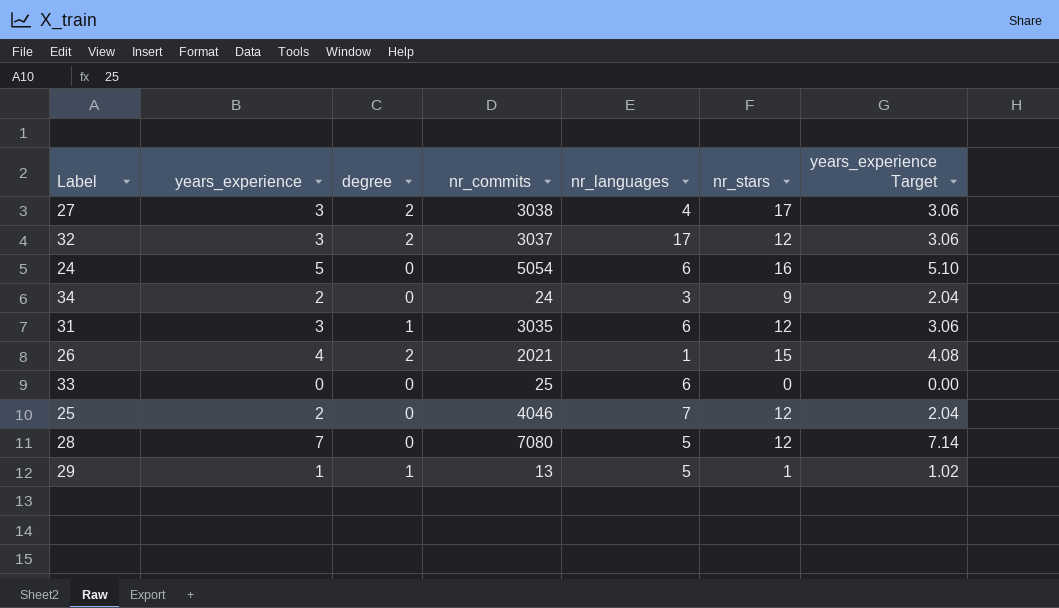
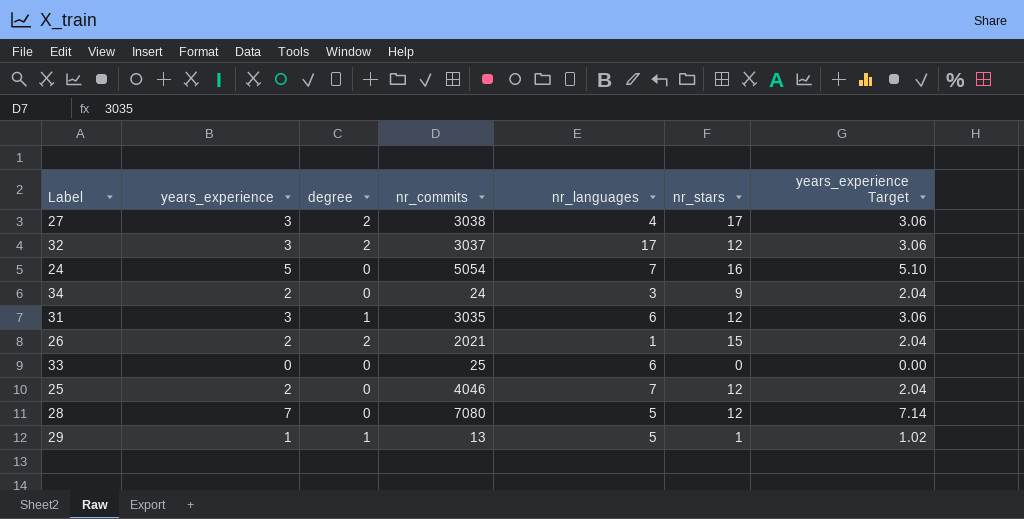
24 | nr_languages: 6 -> 7
26 | years_experience: 4 -> 2
26 | years_experience Target: 4.08 -> 2.04

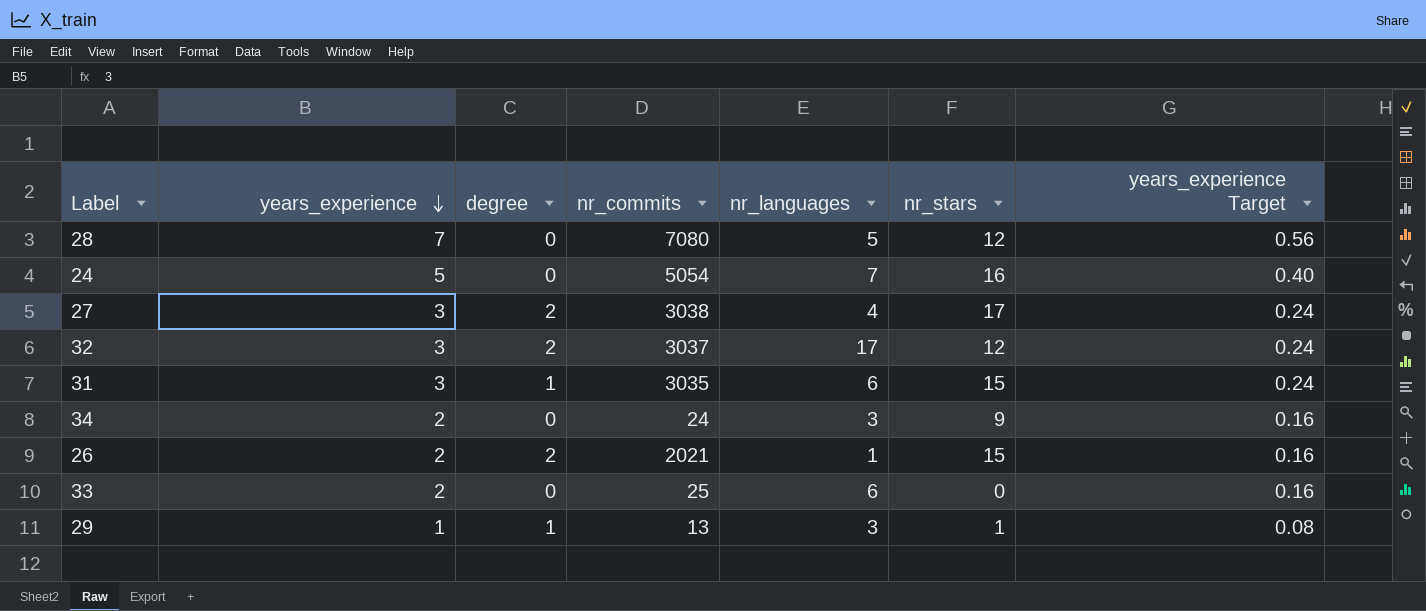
row order: none -> years_experience descending
column years_experience Target | formula: [years_experience] * 1.02 -> [years_experience] * 0.08
row 25: 2 | 0 | 4046 | 7 | 12 | 2.04 -> none
31 | nr_stars: 12 -> 15
33 | years_experience: 0 -> 2
29 | nr_languages: 5 -> 3

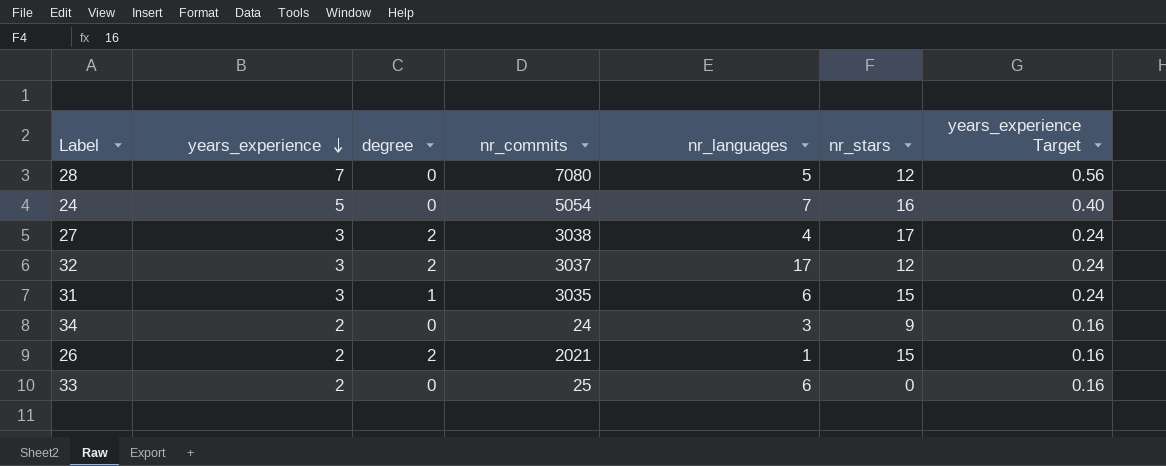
row 29: 1 | 1 | 13 | 3 | 1 | 0.08 -> none

